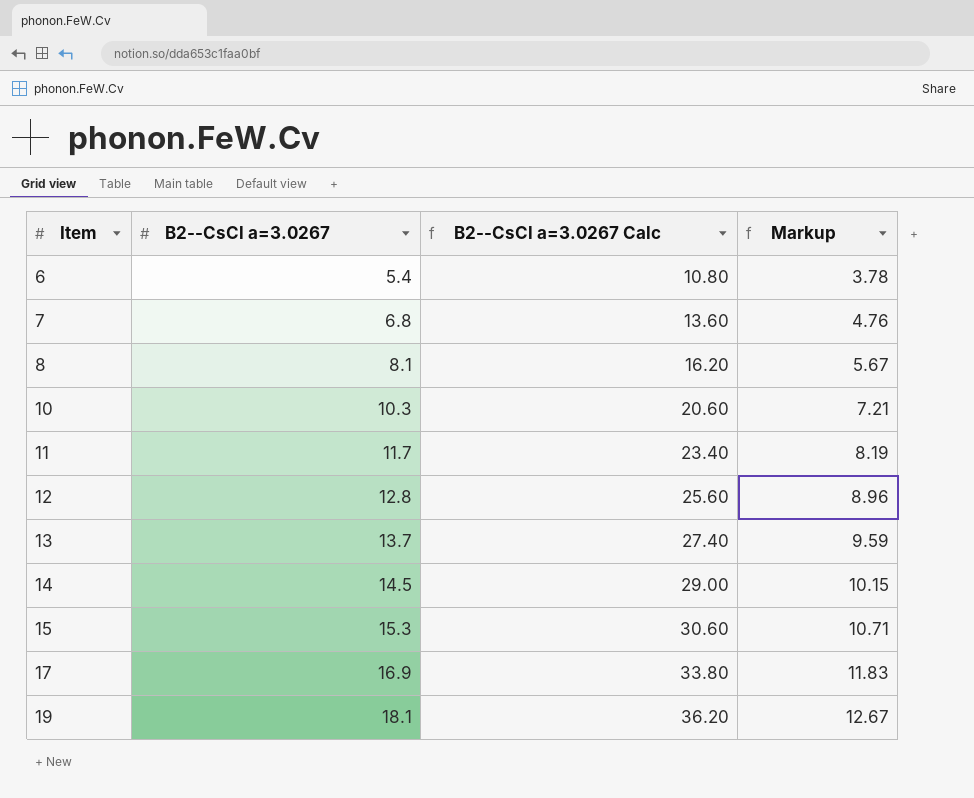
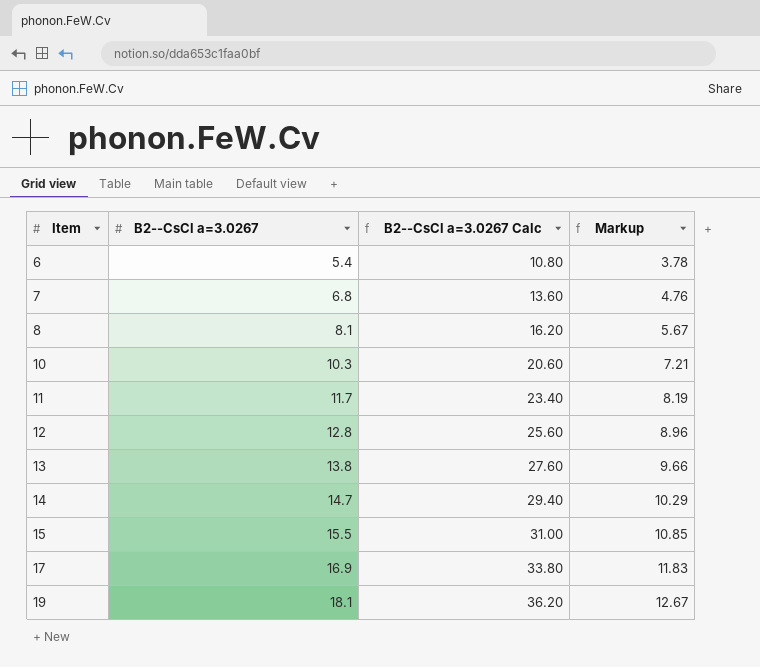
13 | B2--CsCl a=3.0267: 13.7 -> 13.8
13 | B2--CsCl a=3.0267 Calc: 27.40 -> 27.60
13 | Markup: 9.59 -> 9.66
14 | B2--CsCl a=3.0267: 14.5 -> 14.7
14 | B2--CsCl a=3.0267 Calc: 29.00 -> 29.40
14 | Markup: 10.15 -> 10.29
15 | B2--CsCl a=3.0267: 15.3 -> 15.5
15 | B2--CsCl a=3.0267 Calc: 30.60 -> 31.00
15 | Markup: 10.71 -> 10.85

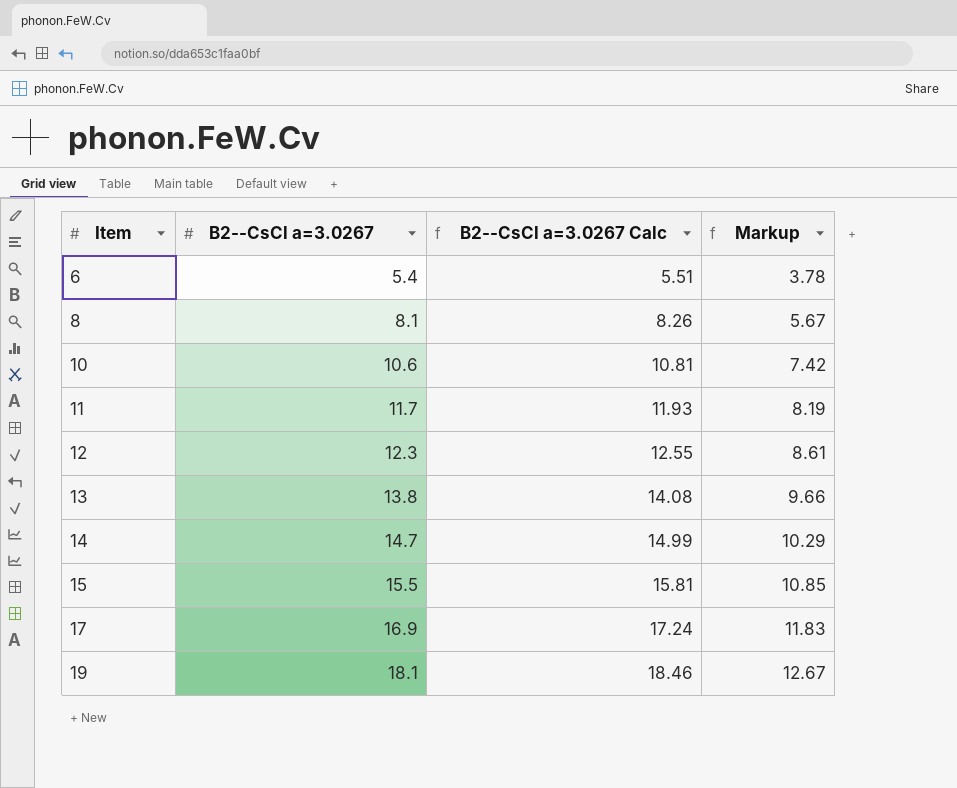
column B2--CsCl a=3.0267 Calc | formula: [B2--CsCl a=3.0267] * 2 -> [B2--CsCl a=3.0267] * 1.02
row 7: 6.8 | 13.60 | 4.76 -> none
10 | B2--CsCl a=3.0267: 10.3 -> 10.6
10 | Markup: 7.21 -> 7.42
12 | B2--CsCl a=3.0267: 12.8 -> 12.3
12 | Markup: 8.96 -> 8.61

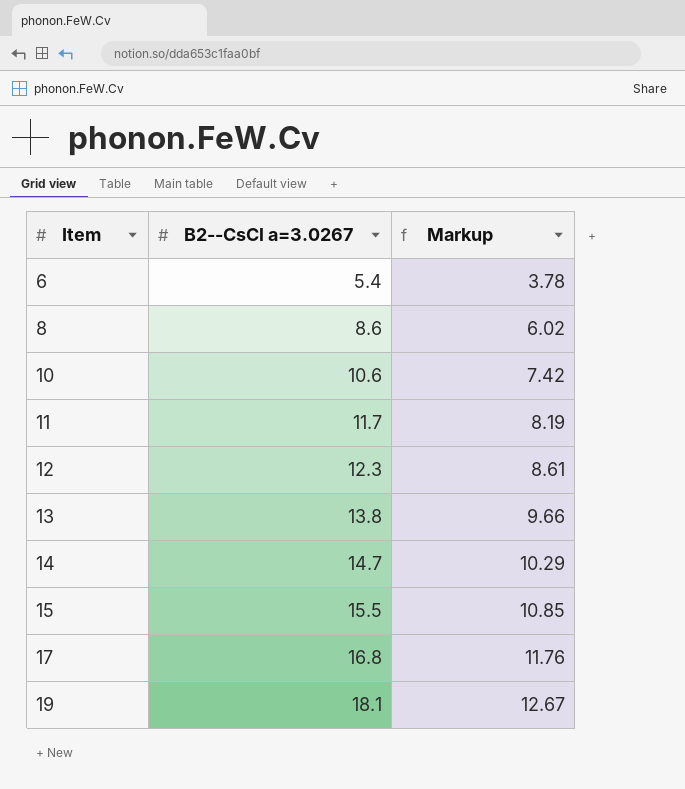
column B2--CsCl a=3.0267 Calc | formula: [B2--CsCl a=3.0267] * 1.02 -> none
8 | B2--CsCl a=3.0267: 8.1 -> 8.6
8 | Markup: 5.67 -> 6.02
17 | B2--CsCl a=3.0267: 16.9 -> 16.8
17 | Markup: 11.83 -> 11.76

